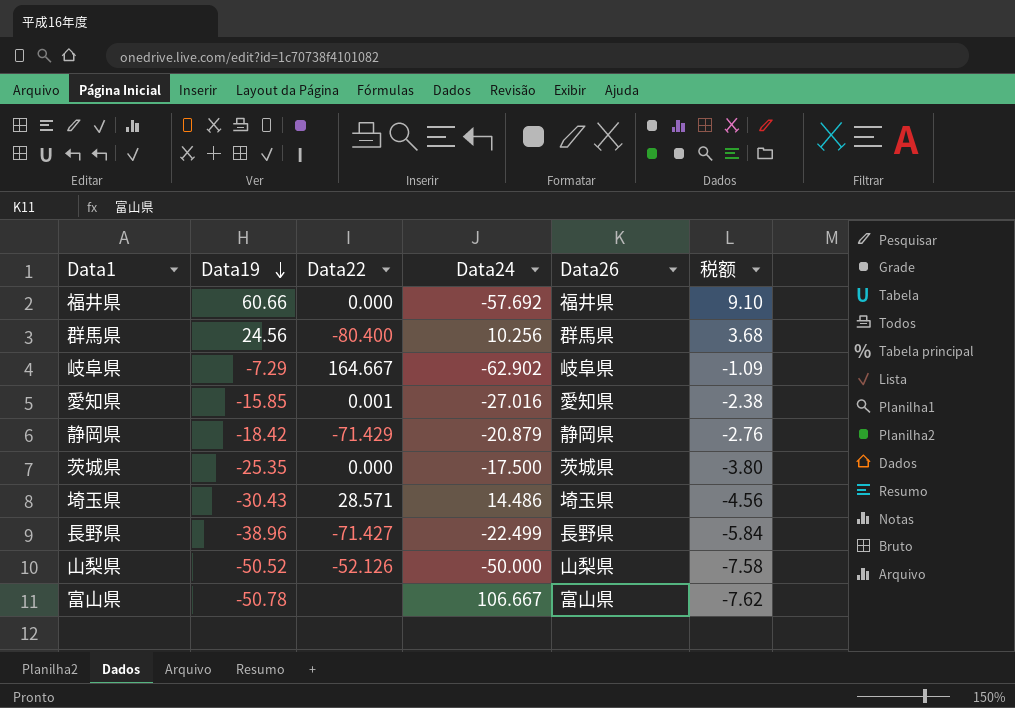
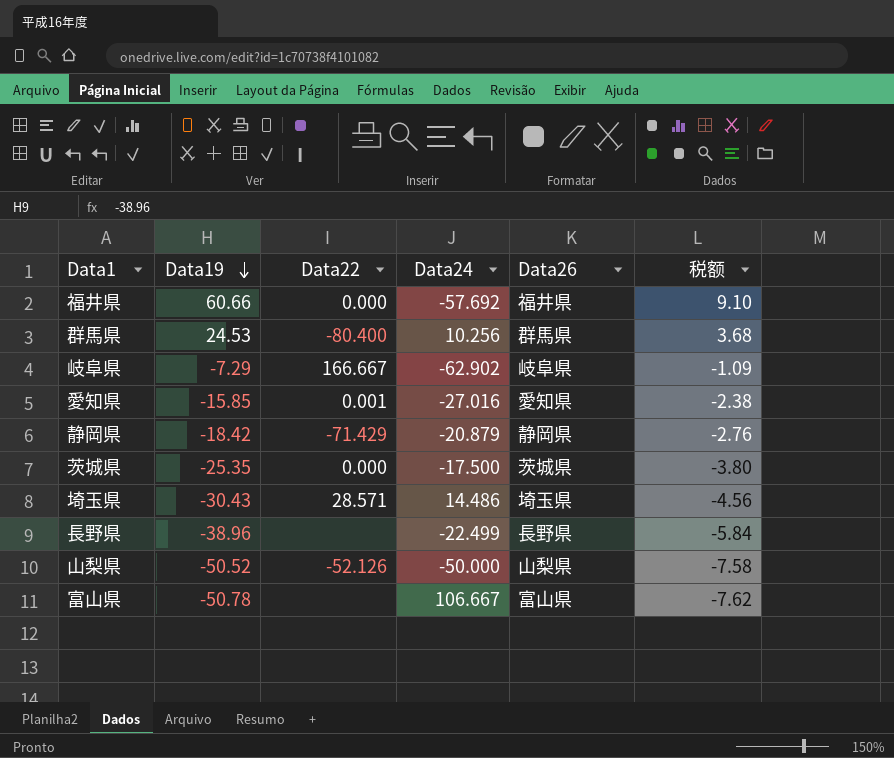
群馬県 | Data19: 24.56 -> 24.53
岐阜県 | Data22: 164.667 -> 166.667
長野県 | Data22: -71.427 -> none

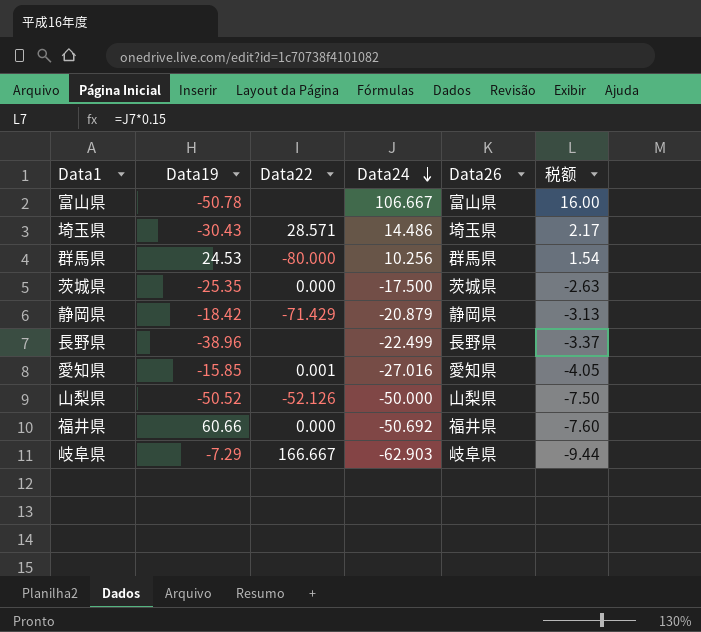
row order: Data19 descending -> Data24 descending
column 税额 | formula: [Data19] * 0.15 -> [Data24] * 0.15
群馬県 | Data22: -80.400 -> -80.000
福井県 | Data24: -57.692 -> -50.692
岐阜県 | Data24: -62.902 -> -62.903

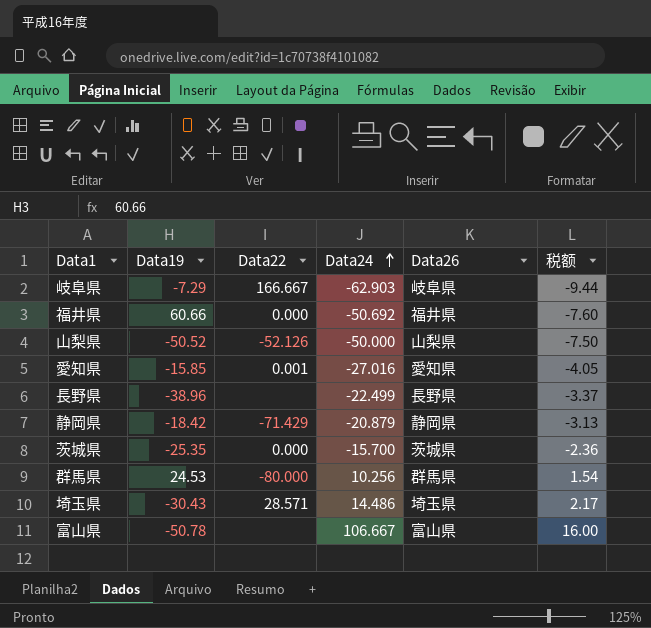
row order: Data24 descending -> Data24 ascending
茨城県 | Data24: -17.500 -> -15.700
茨城県 | 税额: -2.63 -> -2.36

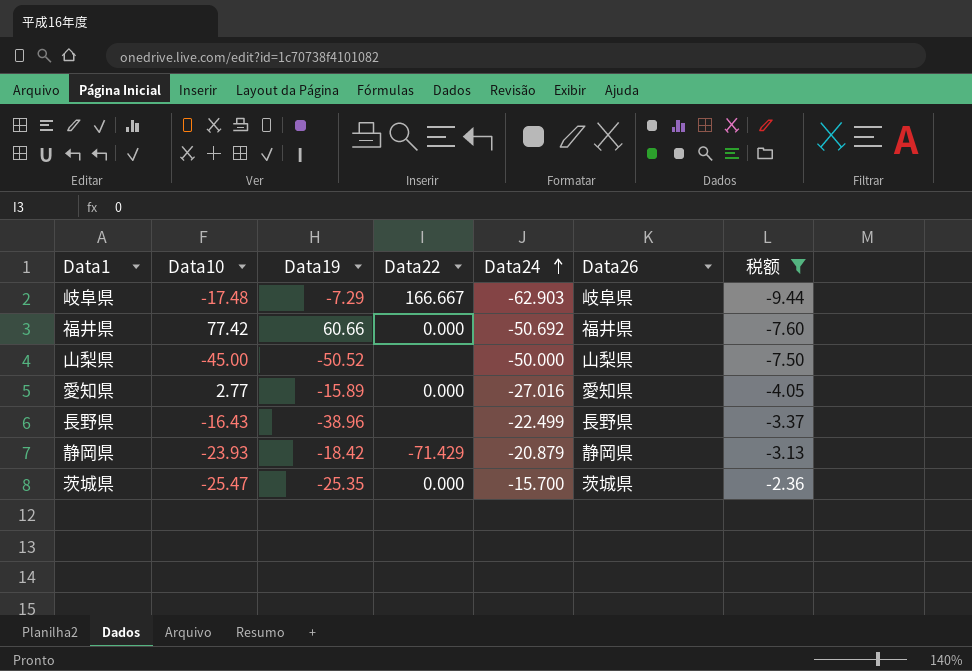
filter: none -> 税额 <= -2.36
column Data10 | position: none -> 2
山梨県 | Data22: -52.126 -> none
愛知県 | Data19: -15.85 -> -15.89
愛知県 | Data22: 0.001 -> 0.000

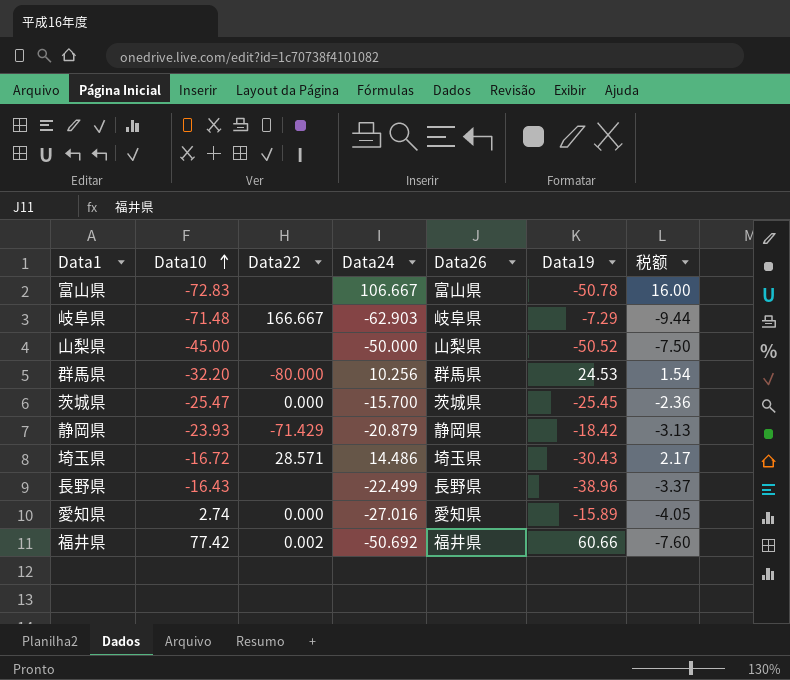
filter: 税额 <= -2.36 -> none
row order: Data24 ascending -> Data10 ascending
column Data19 | position: 3 -> 6
岐阜県 | Data10: -17.48 -> -71.48
茨城県 | Data19: -25.35 -> -25.45
愛知県 | Data10: 2.77 -> 2.74
福井県 | Data22: 0.000 -> 0.002

